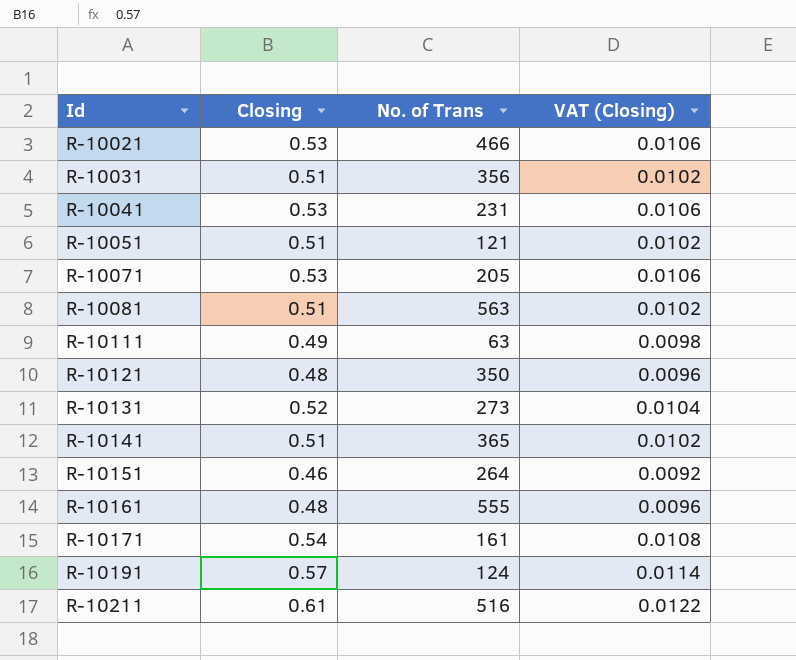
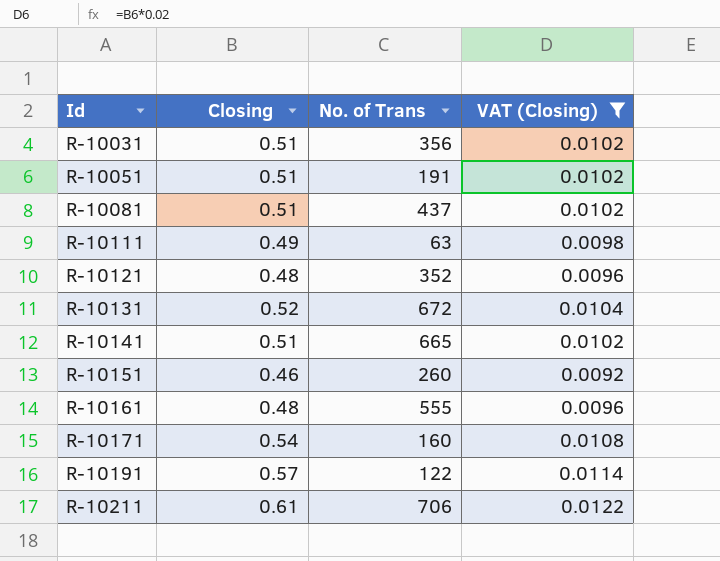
filter: none -> VAT (Closing) != 0.0106
R-10051 | No. of Trans: 121 -> 191
R-10081 | No. of Trans: 563 -> 437
R-10121 | No. of Trans: 350 -> 352
R-10131 | No. of Trans: 273 -> 672
R-10141 | No. of Trans: 365 -> 665
R-10151 | No. of Trans: 264 -> 260
R-10171 | No. of Trans: 161 -> 160
R-10191 | No. of Trans: 124 -> 122
R-10211 | No. of Trans: 516 -> 706

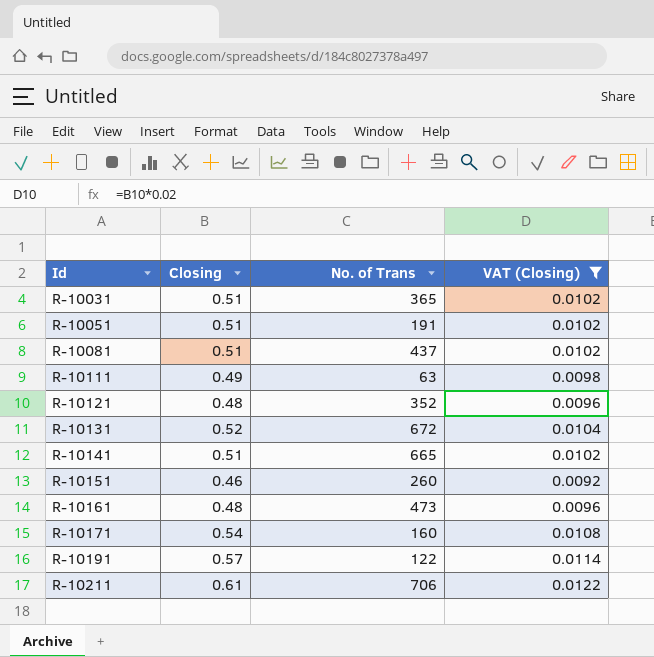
R-10031 | No. of Trans: 356 -> 365
R-10161 | No. of Trans: 555 -> 473

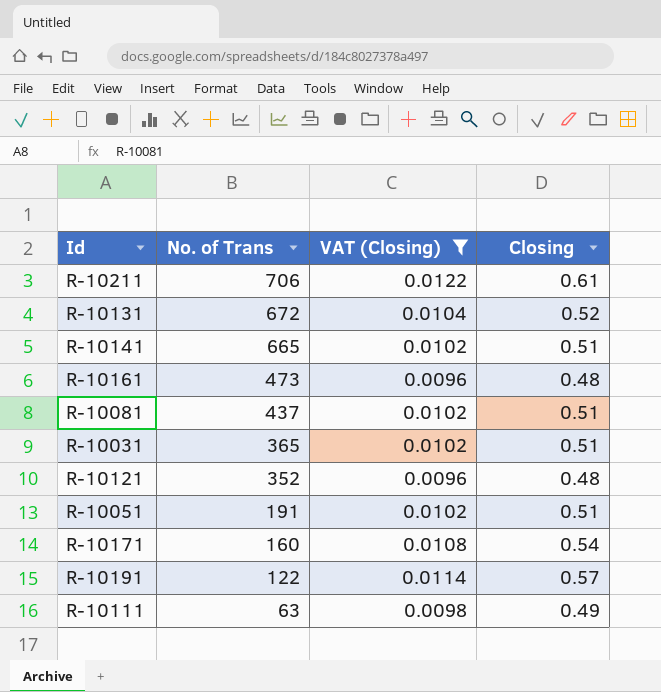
row order: Id ascending -> No. of Trans descending
column Closing | position: 2 -> 4
row R-10151: 0.46 | 260 | 0.0092 -> none

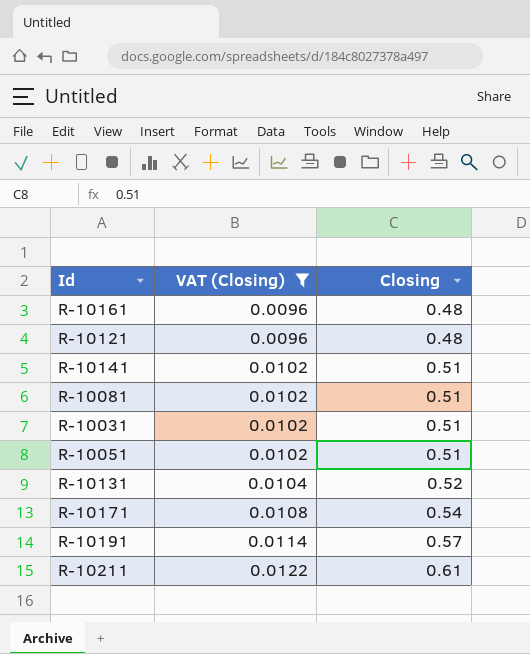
row order: No. of Trans descending -> VAT (Closing) ascending
column No. of Trans | position: 2 -> none
row R-10111: 63 | 0.0098 | 0.49 -> none

